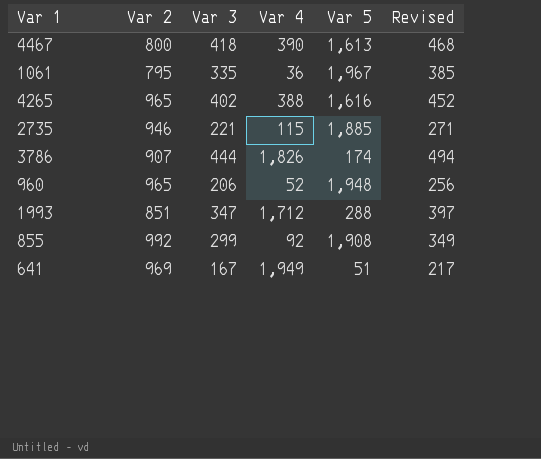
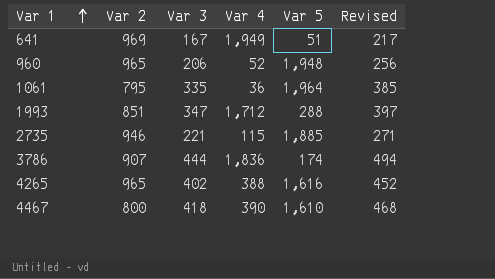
row order: none -> Var 1 ascending
row 855: 992 | 299 | 92 | 1,908 | 349 -> none
1061 | Var 5: 1,967 -> 1,964
3786 | Var 4: 1,826 -> 1,836
4467 | Var 5: 1,613 -> 1,610

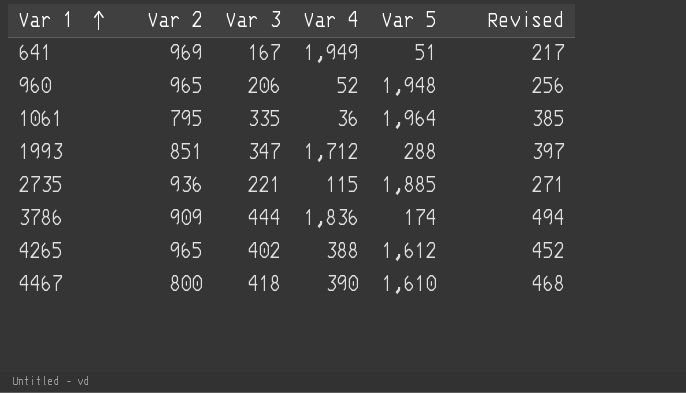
2735 | Var 2: 946 -> 936
3786 | Var 2: 907 -> 909
4265 | Var 5: 1,616 -> 1,612

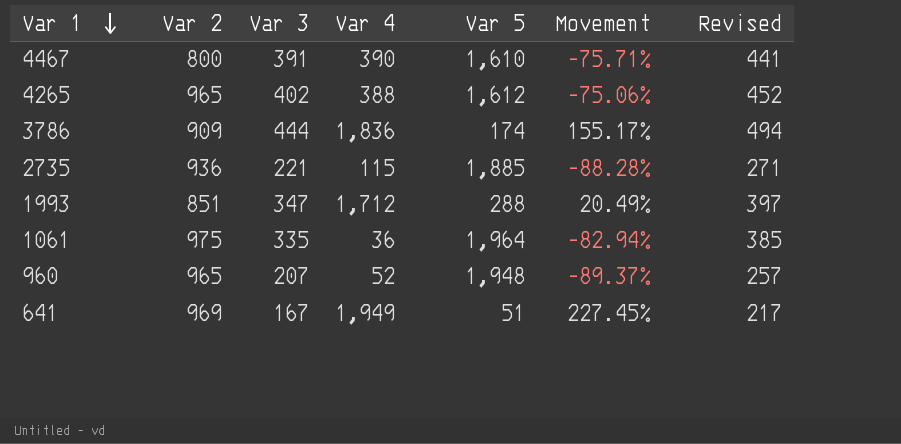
row order: Var 1 ascending -> Var 1 descending
column Movement | formula: none -> ([Var 3] - [Var 5]) / [Var 5]
4467 | Var 3: 418 -> 391
4467 | Revised: 468 -> 441
1061 | Var 2: 795 -> 975
960 | Var 3: 206 -> 207
960 | Revised: 256 -> 257

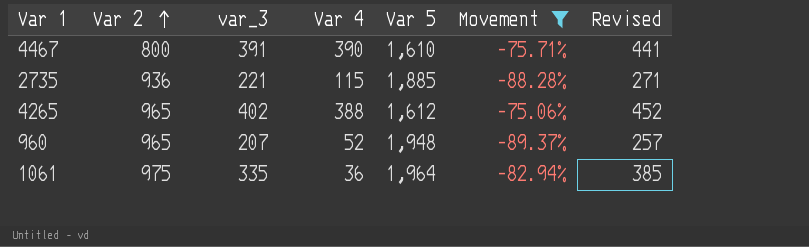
filter: none -> Movement <= -75.06%
row order: Var 1 descending -> Var 2 ascending
column name: Var 3 -> var_3

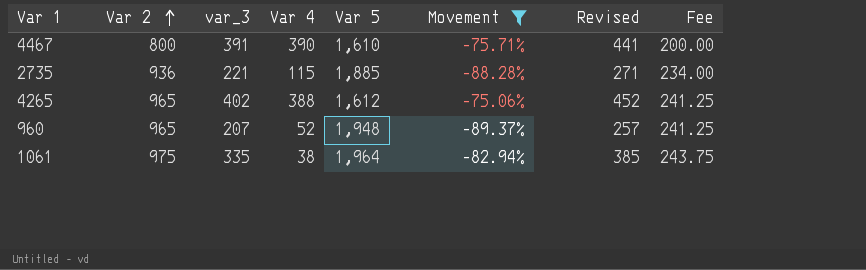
column Fee | formula: none -> [Var 2] * 0.25
1061 | Var 4: 36 -> 38

